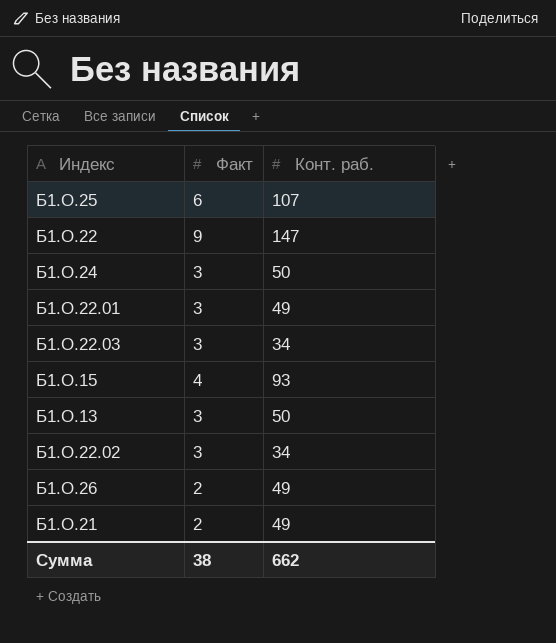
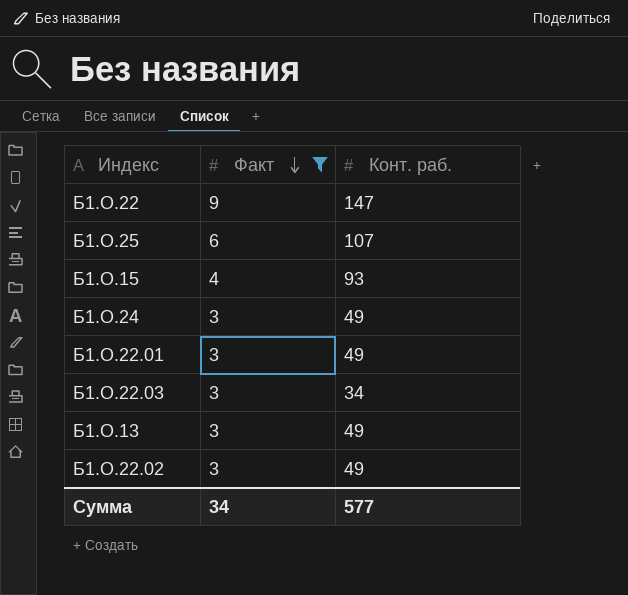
filter: none -> Факт != 2
row order: none -> Факт descending
Б1.О.24 | Конт. раб.: 50 -> 49
Б1.О.13 | Конт. раб.: 50 -> 49
Б1.О.22.02 | Конт. раб.: 34 -> 49
Сумма | Факт: 38 -> 34
Сумма | Конт. раб.: 662 -> 577

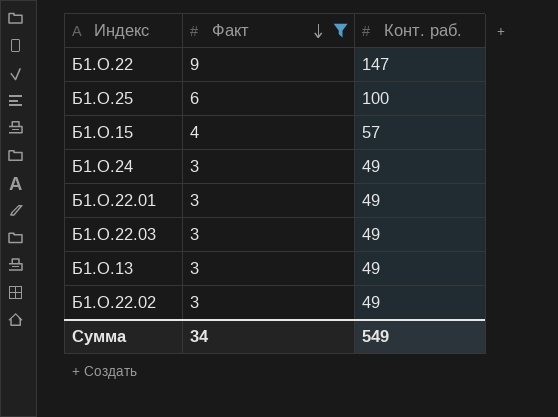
Б1.О.25 | Конт. раб.: 107 -> 100
Б1.О.15 | Конт. раб.: 93 -> 57
Б1.О.22.03 | Конт. раб.: 34 -> 49
Сумма | Конт. раб.: 577 -> 549

